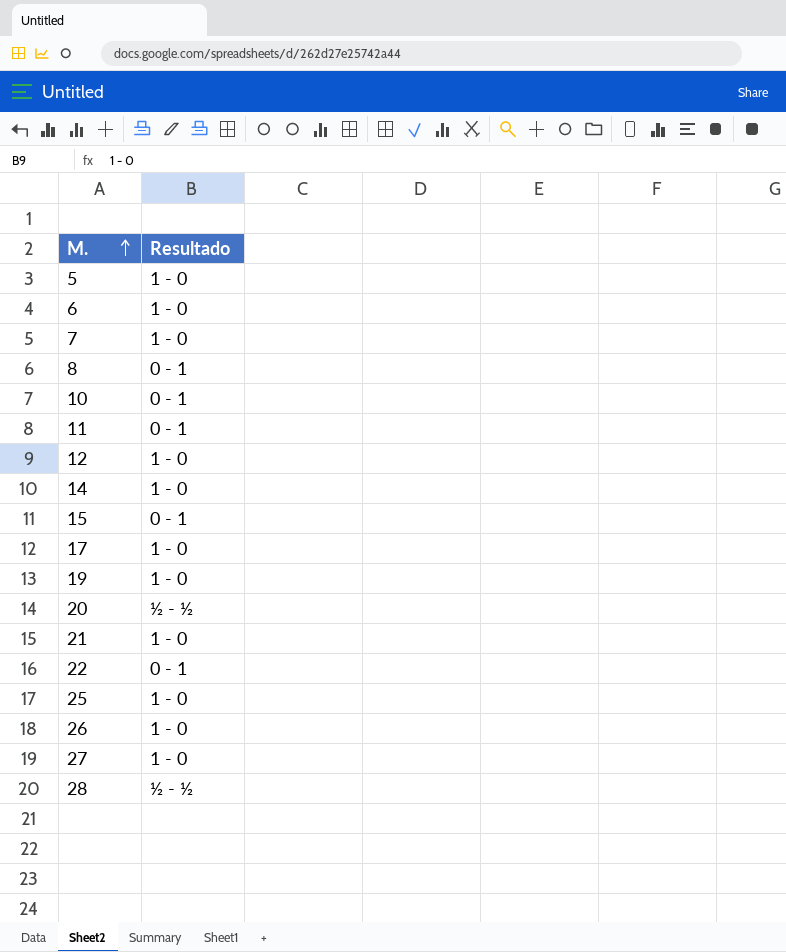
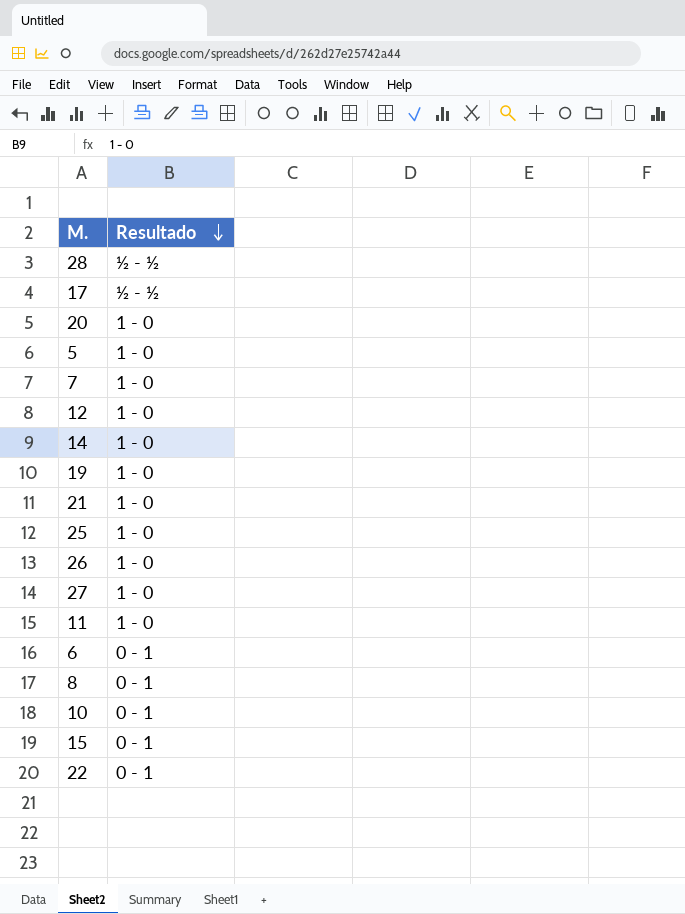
row order: M. ascending -> Resultado descending
17 | Resultado: 1 - 0 -> ½ - ½
20 | Resultado: ½ - ½ -> 1 - 0
11 | Resultado: 0 - 1 -> 1 - 0
6 | Resultado: 1 - 0 -> 0 - 1

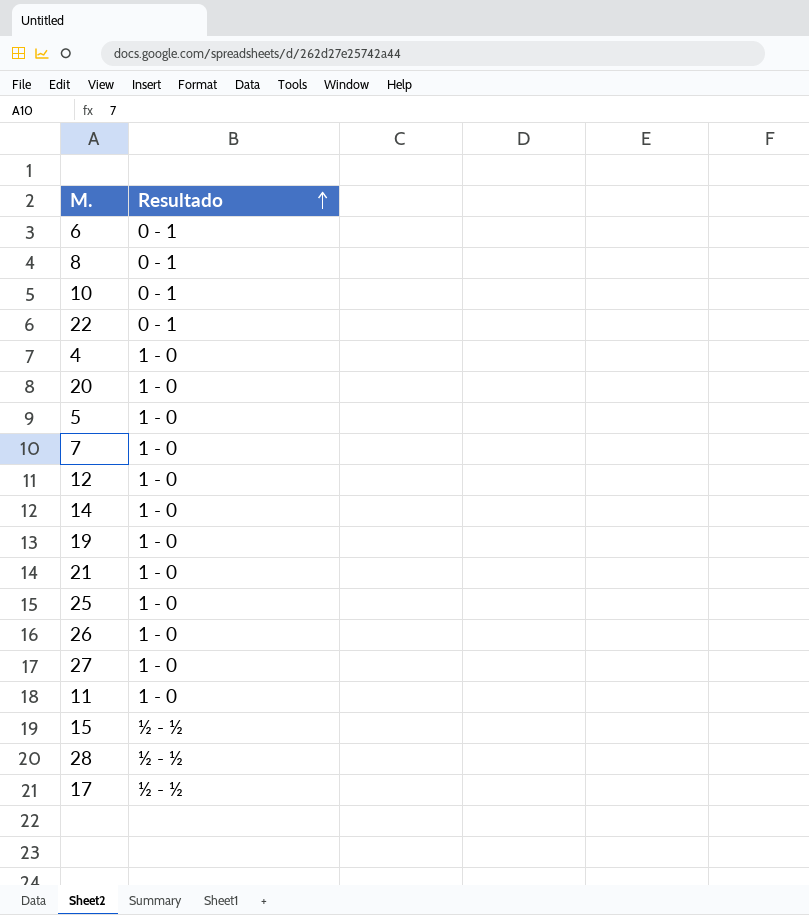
row order: Resultado descending -> Resultado ascending
row 4: none -> 1 - 0
15 | Resultado: 0 - 1 -> ½ - ½

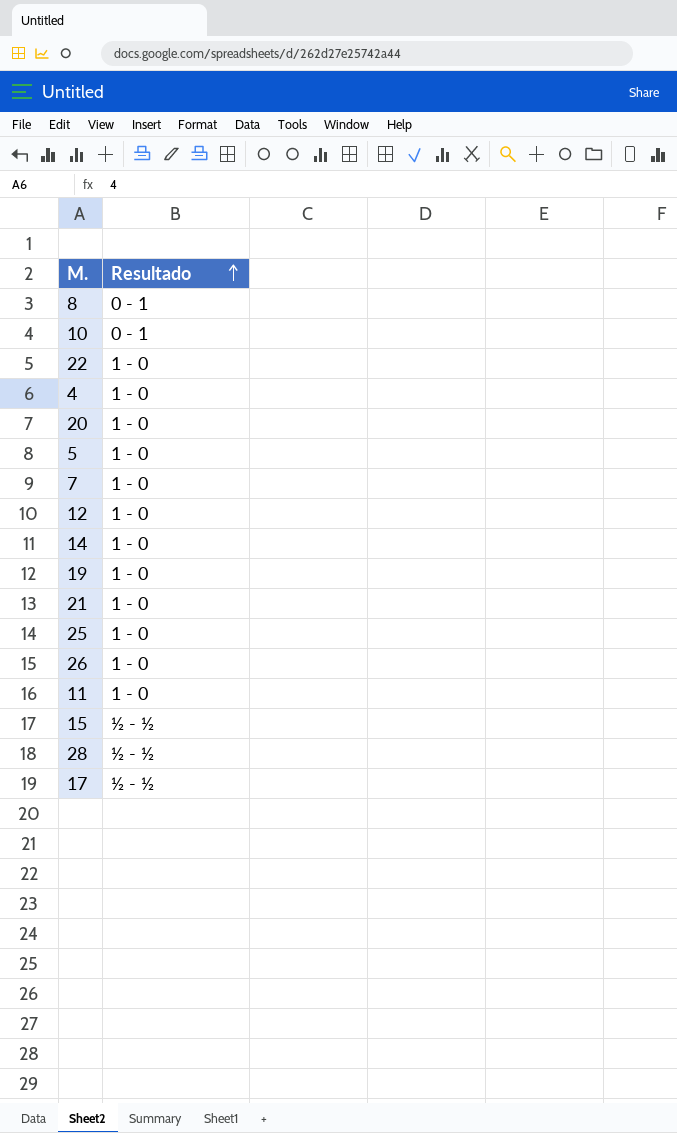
row 6: 0 - 1 -> none
row 27: 1 - 0 -> none
22 | Resultado: 0 - 1 -> 1 - 0

